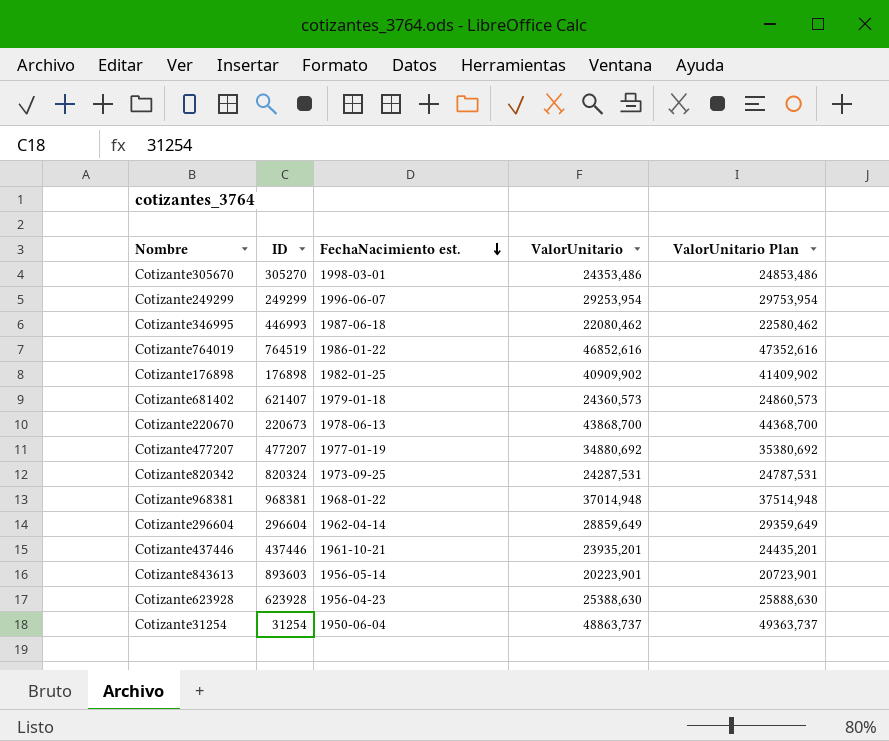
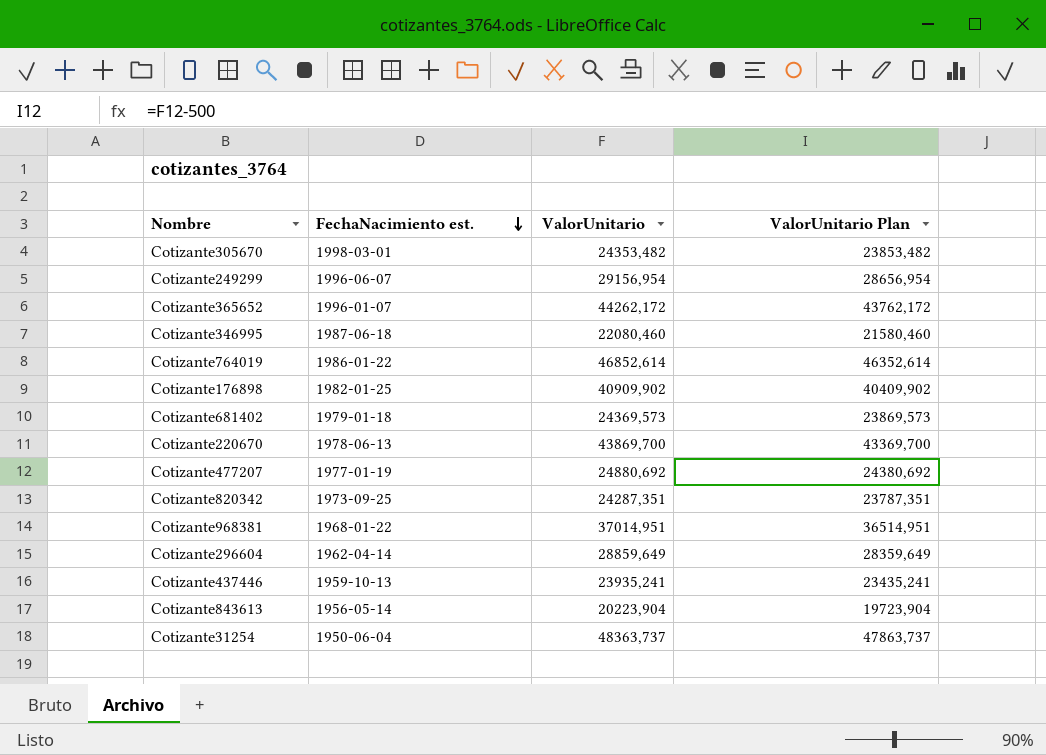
column ID | position: 2 -> none
column ValorUnitario Plan | formula: [ValorUnitario] + 500 -> [ValorUnitario] - 500
row Cotizante623928: 623928 | 1956-04-23 | 25388,630 | 25888,630 -> none
Cotizante305670 | ValorUnitario: 24353,486 -> 24353,482
Cotizante249299 | ValorUnitario: 29253,954 -> 29156,954
row Cotizante365652: none -> 1996-01-07 | 44262,172 | 43762,172
Cotizante346995 | ValorUnitario: 22080,462 -> 22080,460
Cotizante764019 | ValorUnitario: 46852,616 -> 46852,614
Cotizante681402 | ValorUnitario: 24360,573 -> 24369,573
Cotizante220670 | ValorUnitario: 43868,700 -> 43869,700
Cotizante477207 | ValorUnitario: 34880,692 -> 24880,692
Cotizante820342 | ValorUnitario: 24287,531 -> 24287,351
Cotizante968381 | ValorUnitario: 37014,948 -> 37014,951
Cotizante437446 | FechaNacimiento est.: 1961-10-21 -> 1959-10-13
Cotizante437446 | ValorUnitario: 23935,201 -> 23935,241
Cotizante843613 | ValorUnitario: 20223,901 -> 20223,904
Cotizante31254 | ValorUnitario: 48863,737 -> 48363,737

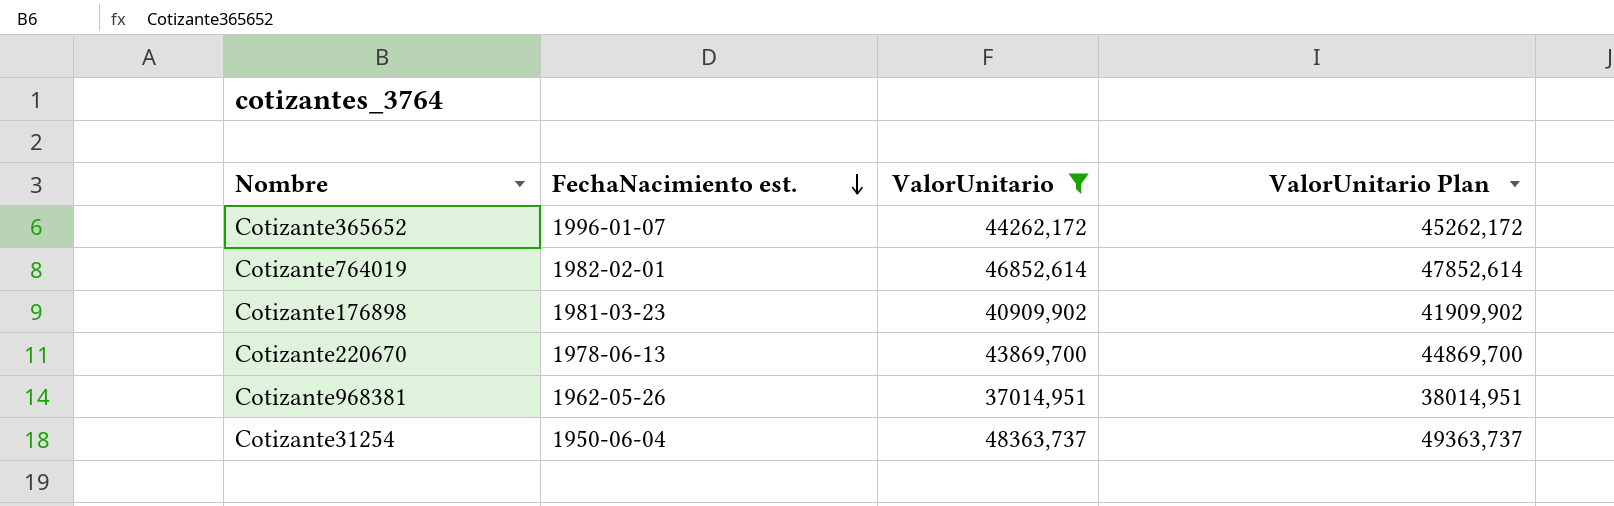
filter: none -> ValorUnitario >= 37014,951
column ValorUnitario Plan | formula: [ValorUnitario] - 500 -> [ValorUnitario] + 1000
Cotizante764019 | FechaNacimiento est.: 1986-01-22 -> 1982-02-01
Cotizante176898 | FechaNacimiento est.: 1982-01-25 -> 1981-03-23
Cotizante968381 | FechaNacimiento est.: 1968-01-22 -> 1962-05-26

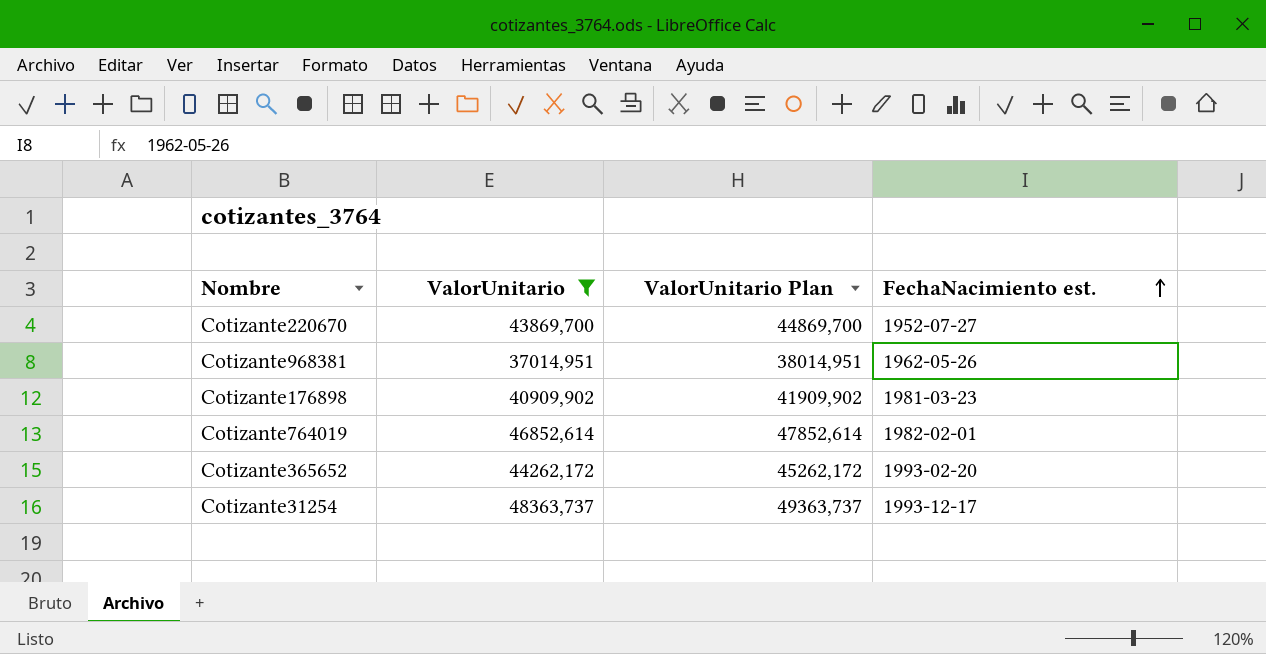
row order: FechaNacimiento est. descending -> FechaNacimiento est. ascending
column FechaNacimiento est. | position: 2 -> 4
Cotizante220670 | FechaNacimiento est.: 1978-06-13 -> 1952-07-27
Cotizante365652 | FechaNacimiento est.: 1996-01-07 -> 1993-02-20
Cotizante31254 | FechaNacimiento est.: 1950-06-04 -> 1993-12-17

